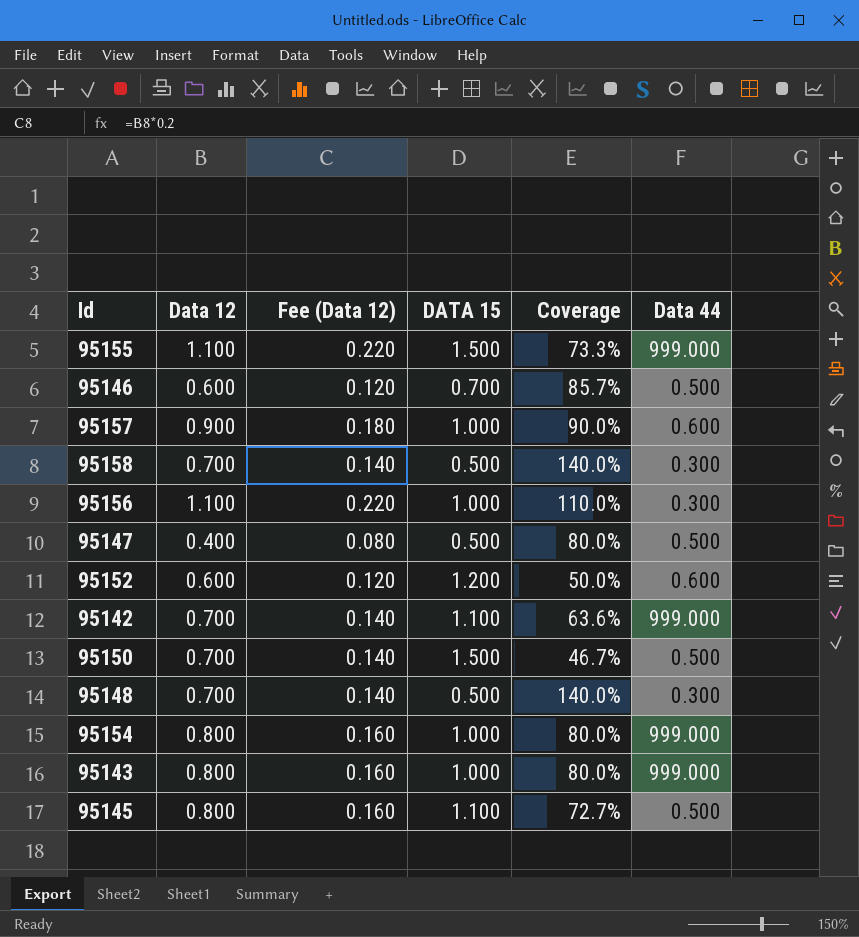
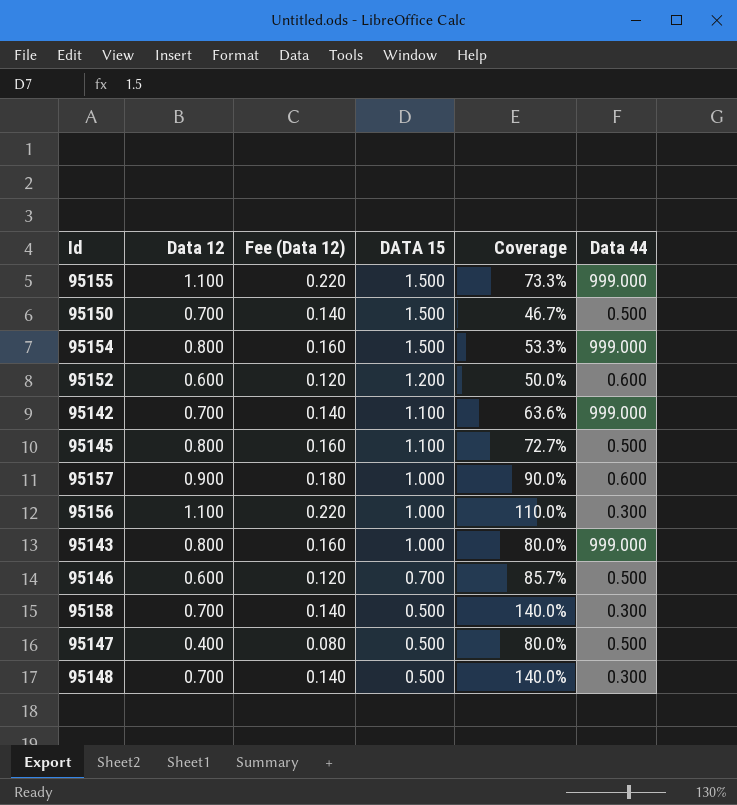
row order: none -> DATA 15 descending
95154 | DATA 15: 1.000 -> 1.500
95154 | Coverage: 80.0% -> 53.3%

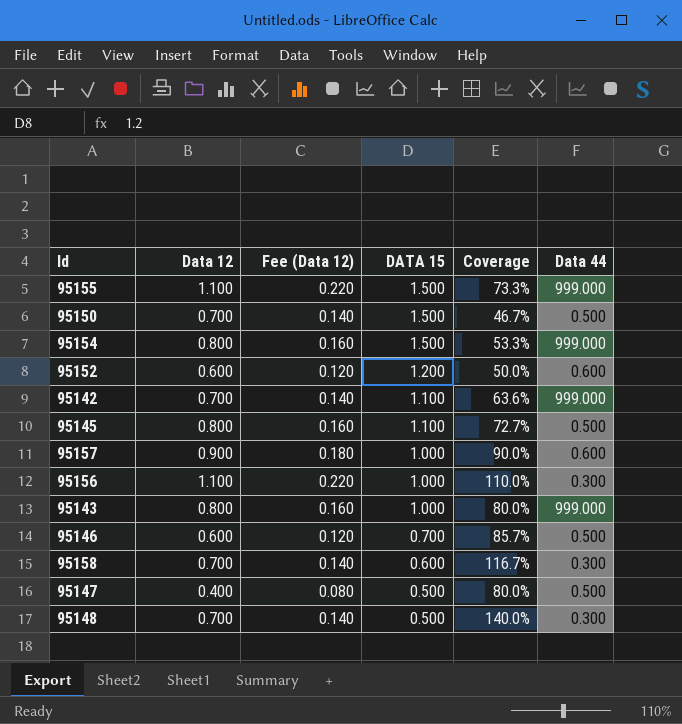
95158 | DATA 15: 0.500 -> 0.600
95158 | Coverage: 140.0% -> 116.7%

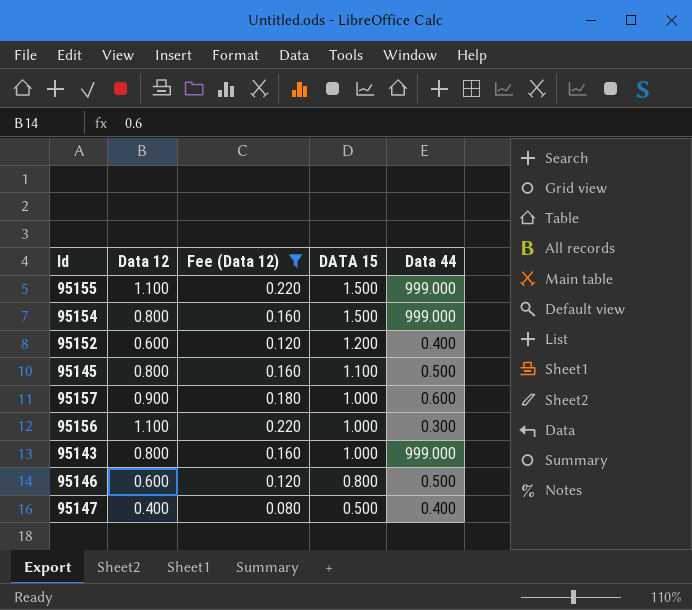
filter: none -> Fee (Data 12) != 0.140
column Coverage | formula: [Data 12] / [DATA 15] -> none
95152 | Data 44: 0.600 -> 0.400
95146 | DATA 15: 0.700 -> 0.800
95147 | Data 44: 0.500 -> 0.400

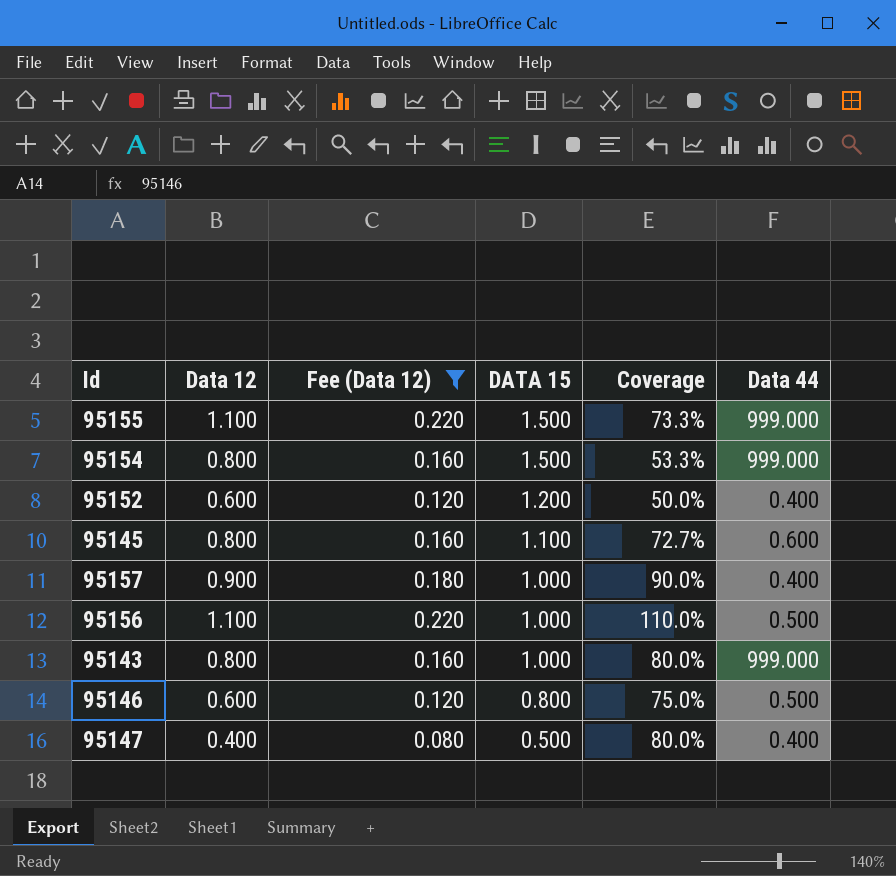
column Coverage | formula: none -> [Data 12] / [DATA 15]
95145 | Data 44: 0.500 -> 0.600
95157 | Data 44: 0.600 -> 0.400
95156 | Data 44: 0.300 -> 0.500

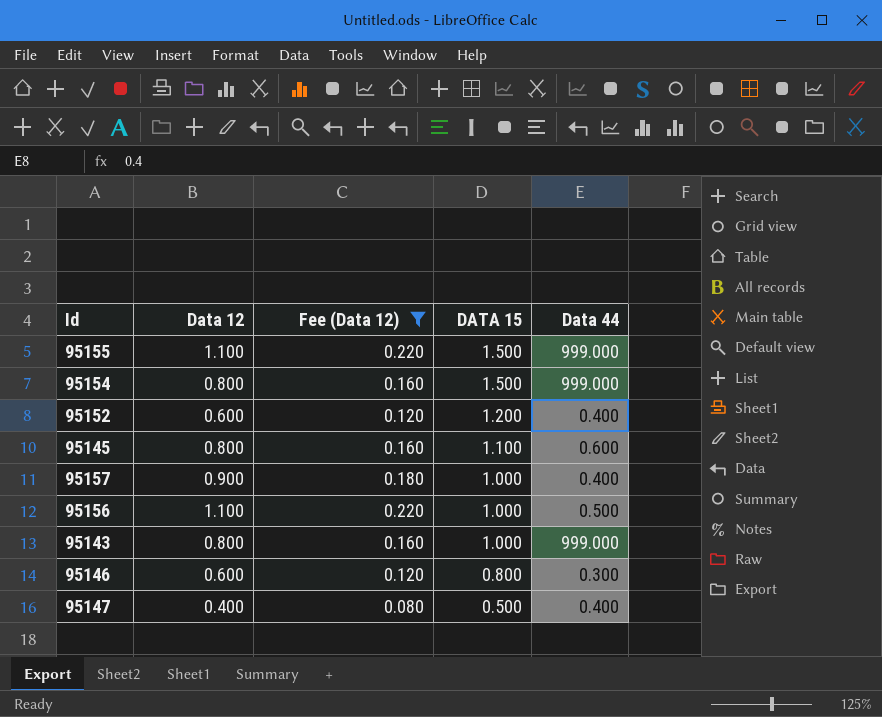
column Coverage | formula: [Data 12] / [DATA 15] -> none
95146 | Data 44: 0.500 -> 0.300

